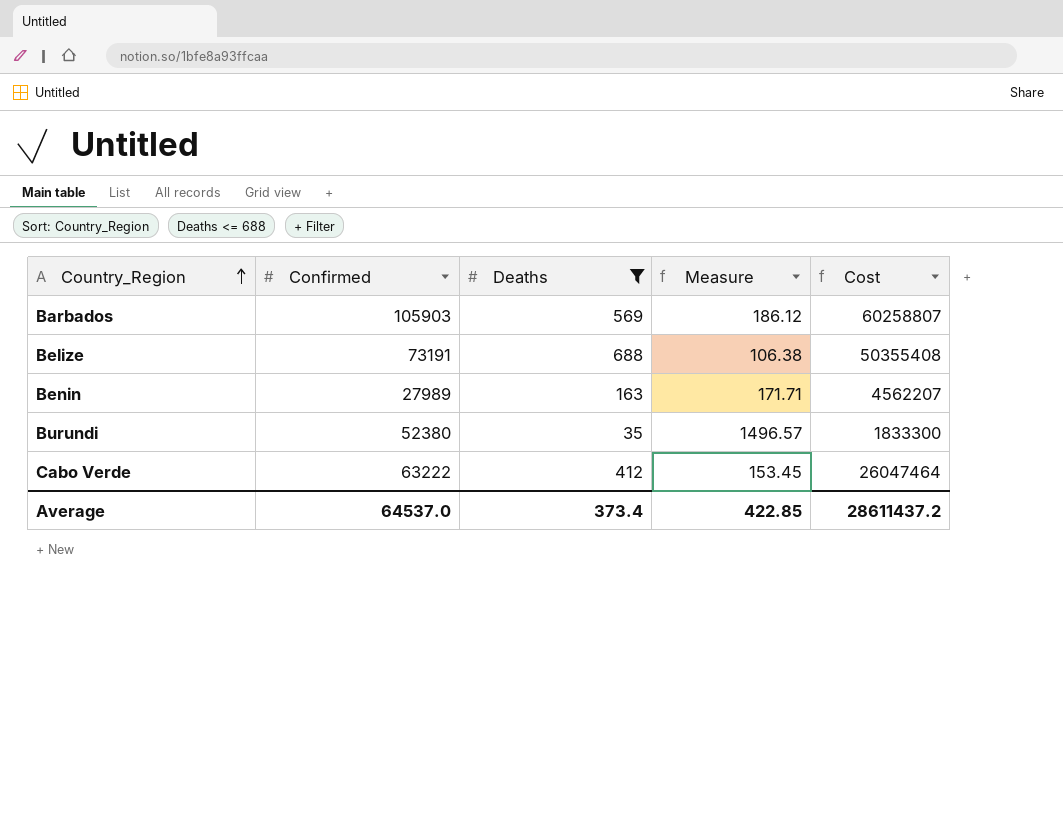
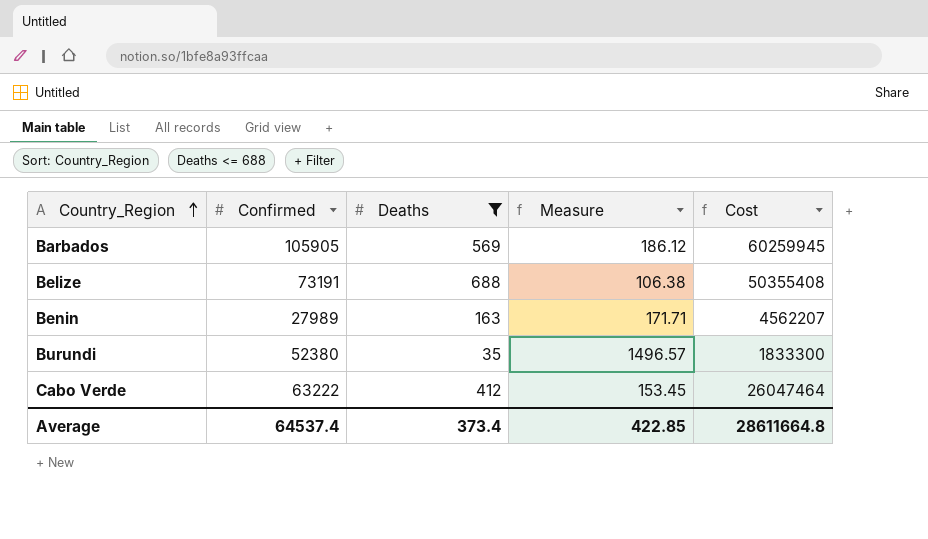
Barbados | Confirmed: 105903 -> 105905
Barbados | Cost: 60258807 -> 60259945
Average | Confirmed: 64537.0 -> 64537.4
Average | Cost: 28611437.2 -> 28611664.8

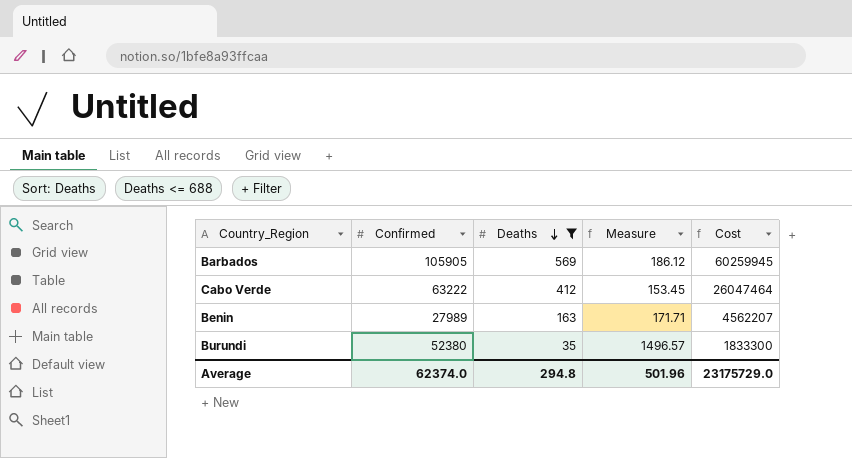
row order: Country_Region ascending -> Deaths descending
row Belize: 73191 | 688 | 106.38 | 50355408 -> none
Average | Confirmed: 64537.4 -> 62374.0
Average | Deaths: 373.4 -> 294.8
Average | Measure: 422.85 -> 501.96
Average | Cost: 28611664.8 -> 23175729.0

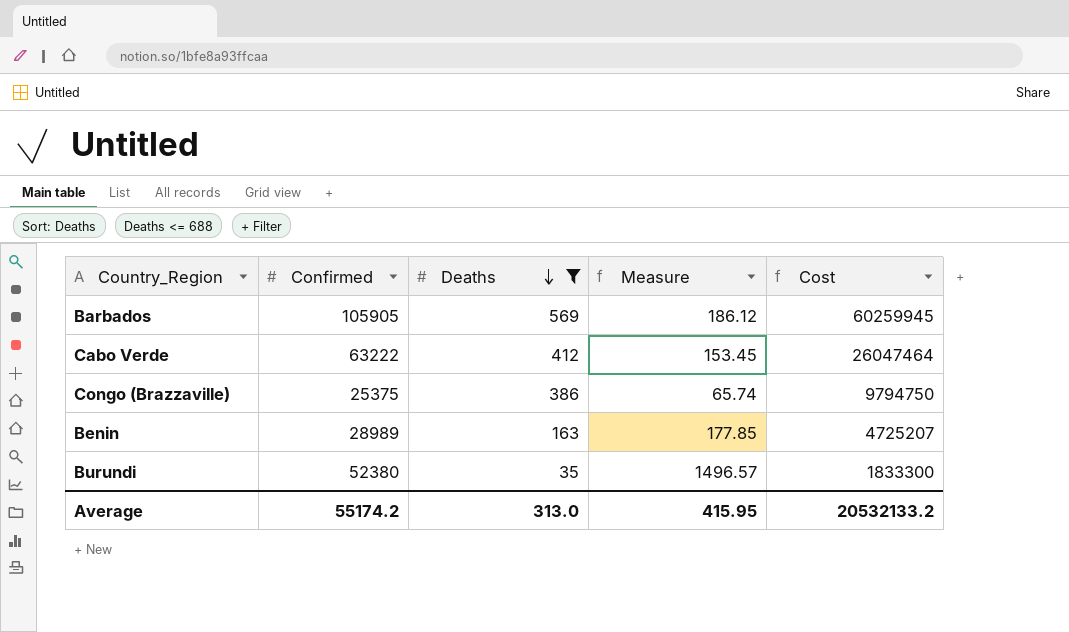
row Congo (Brazzaville): none -> 25375 | 386 | 65.74 | 9794750
Benin | Confirmed: 27989 -> 28989
Benin | Measure: 171.71 -> 177.85
Benin | Cost: 4562207 -> 4725207
Average | Confirmed: 62374.0 -> 55174.2
Average | Deaths: 294.8 -> 313.0
Average | Measure: 501.96 -> 415.95
Average | Cost: 23175729.0 -> 20532133.2

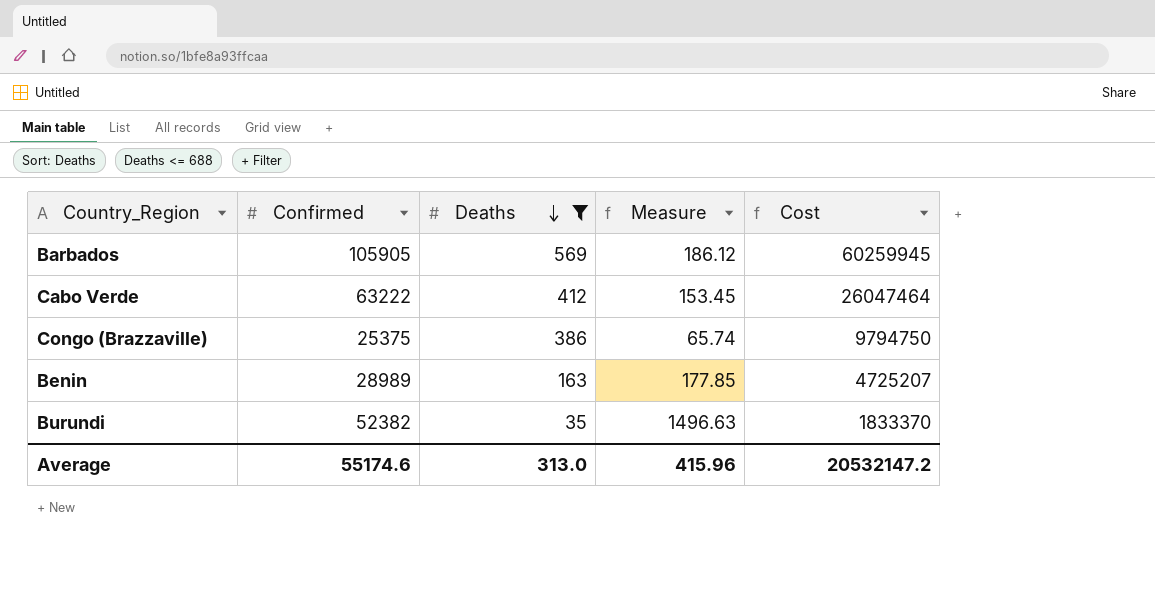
Burundi | Confirmed: 52380 -> 52382
Burundi | Measure: 1496.57 -> 1496.63
Burundi | Cost: 1833300 -> 1833370
Average | Confirmed: 55174.2 -> 55174.6
Average | Measure: 415.95 -> 415.96
Average | Cost: 20532133.2 -> 20532147.2

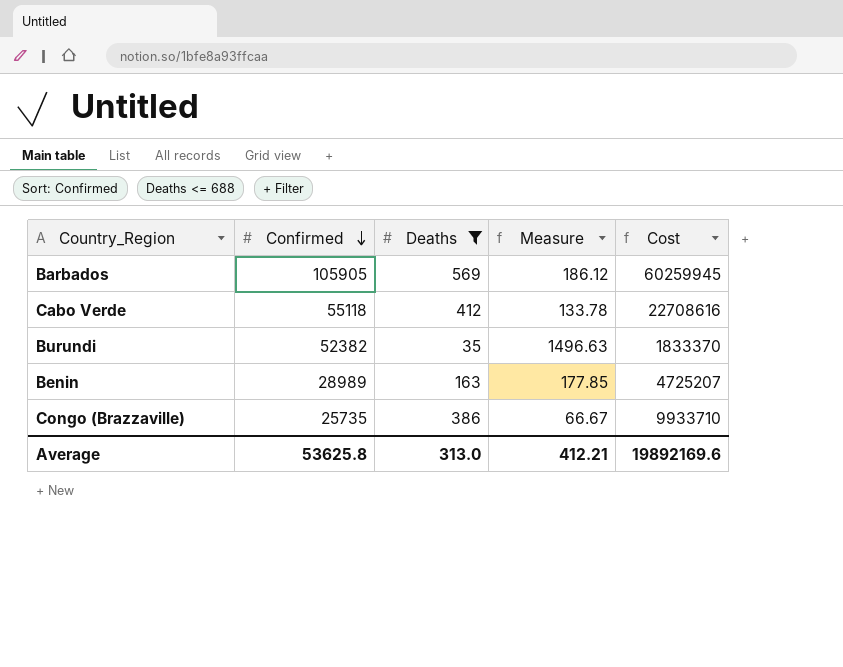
row order: Deaths descending -> Confirmed descending
Cabo Verde | Confirmed: 63222 -> 55118
Cabo Verde | Measure: 153.45 -> 133.78
Cabo Verde | Cost: 26047464 -> 22708616
Congo (Brazzaville) | Confirmed: 25375 -> 25735
Congo (Brazzaville) | Measure: 65.74 -> 66.67
Congo (Brazzaville) | Cost: 9794750 -> 9933710
Average | Confirmed: 55174.6 -> 53625.8
Average | Measure: 415.96 -> 412.21
Average | Cost: 20532147.2 -> 19892169.6

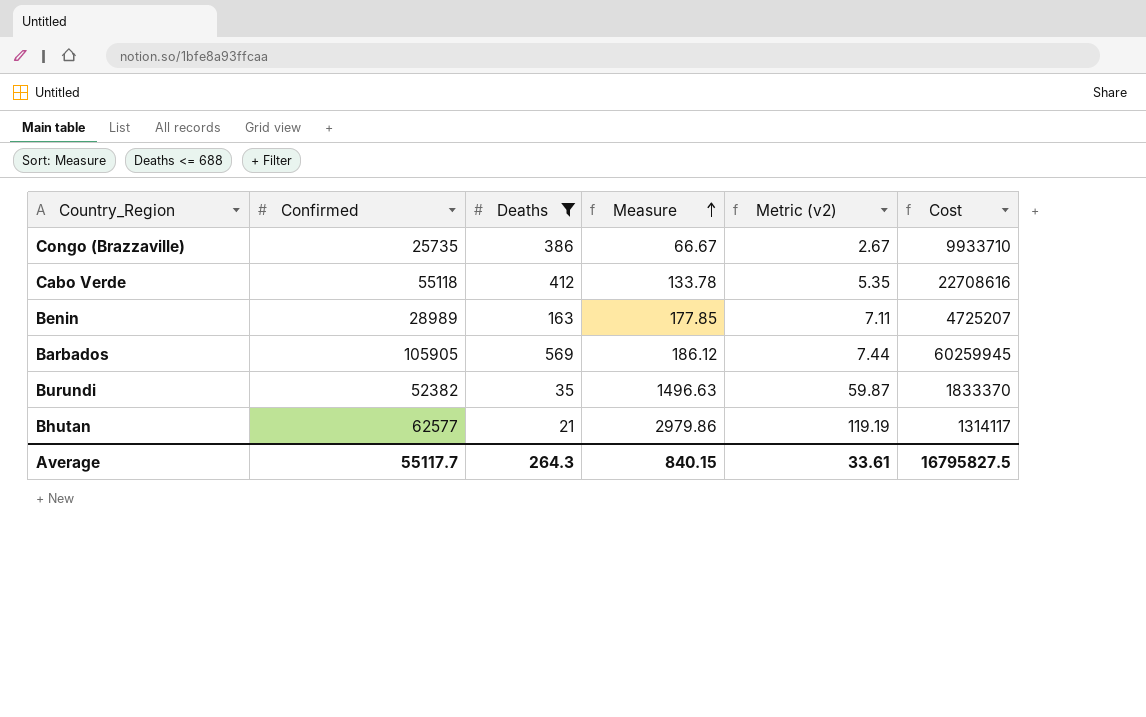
row order: Confirmed descending -> Measure ascending
column Metric (v2) | formula: none -> [Measure] * 0.04
row Bhutan: none -> 62577 | 21 | 2979.86 | 119.19 | 1314117
Average | Confirmed: 53625.8 -> 55117.7
Average | Deaths: 313.0 -> 264.3
Average | Measure: 412.21 -> 840.15
Average | Cost: 19892169.6 -> 16795827.5

